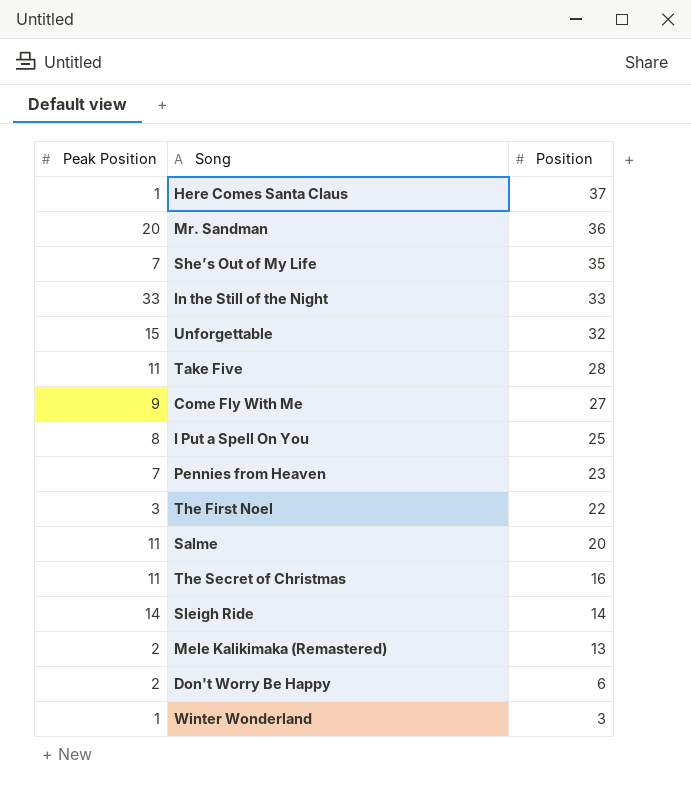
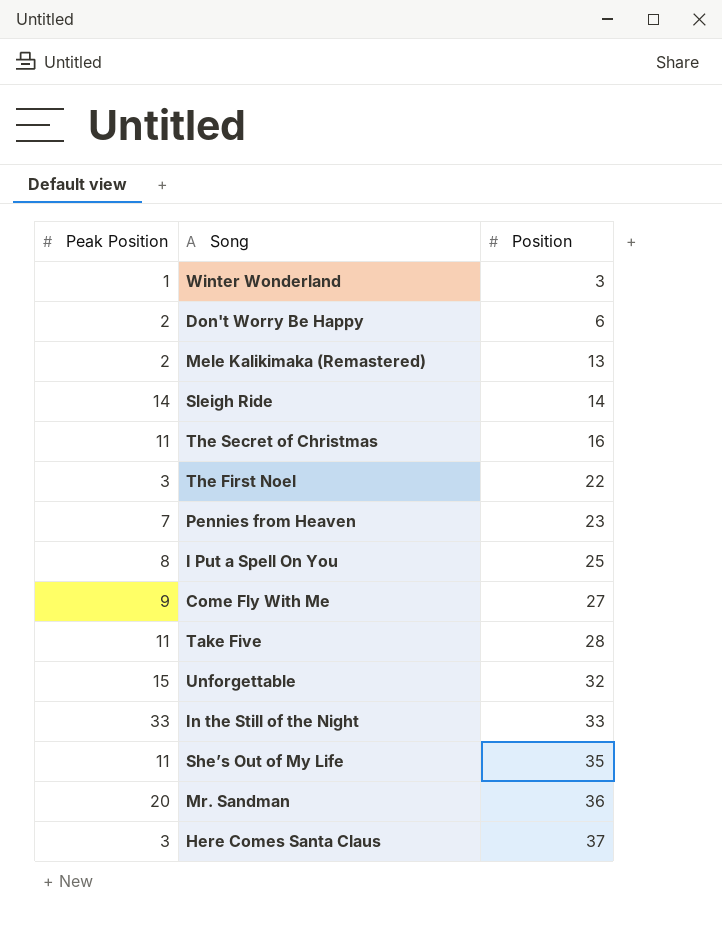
row order: Position descending -> Position ascending
row Salme: 11 | 20 -> none
She’s Out of My Life | Peak Position: 7 -> 11
Here Comes Santa Claus | Peak Position: 1 -> 3

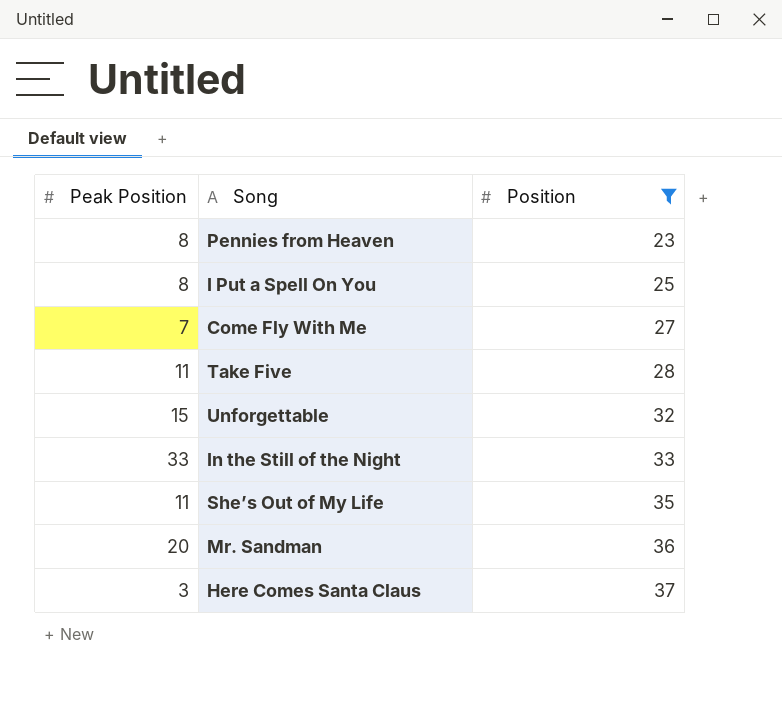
filter: none -> Position >= 23
Pennies from Heaven | Peak Position: 7 -> 8
Come Fly With Me | Peak Position: 9 -> 7

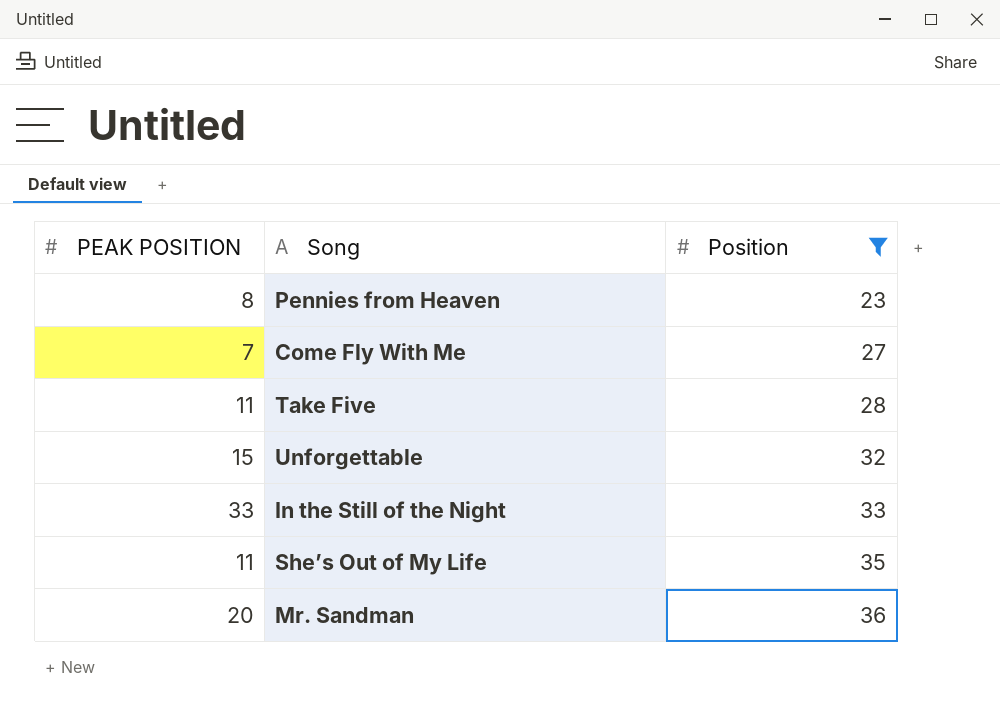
column name: Peak Position -> PEAK POSITION
row I Put a Spell On You: 8 | 25 -> none
row Here Comes Santa Claus: 3 | 37 -> none

